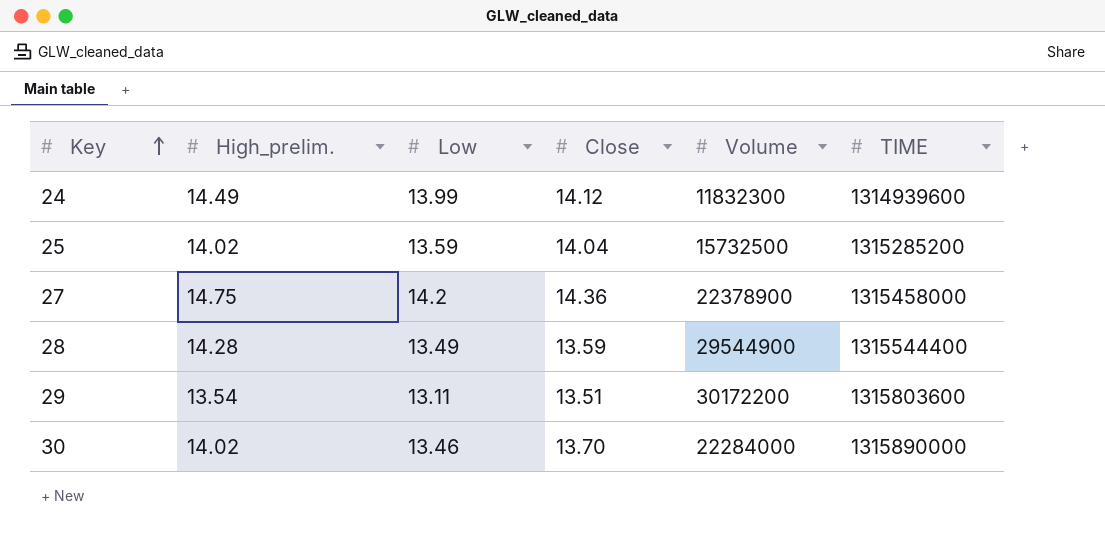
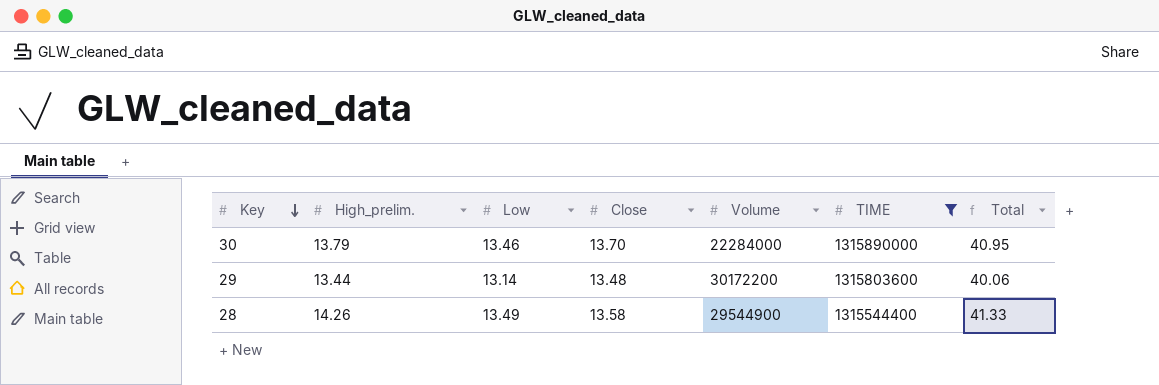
filter: none -> TIME >= 1315544400
row order: Key ascending -> Key descending
column Total | formula: none -> [High_prelim.] + [Low] + [Close]
30 | High_prelim.: 14.02 -> 13.79
29 | High_prelim.: 13.54 -> 13.44
29 | Low: 13.11 -> 13.14
29 | Close: 13.51 -> 13.48
28 | High_prelim.: 14.28 -> 14.26
28 | Close: 13.59 -> 13.58

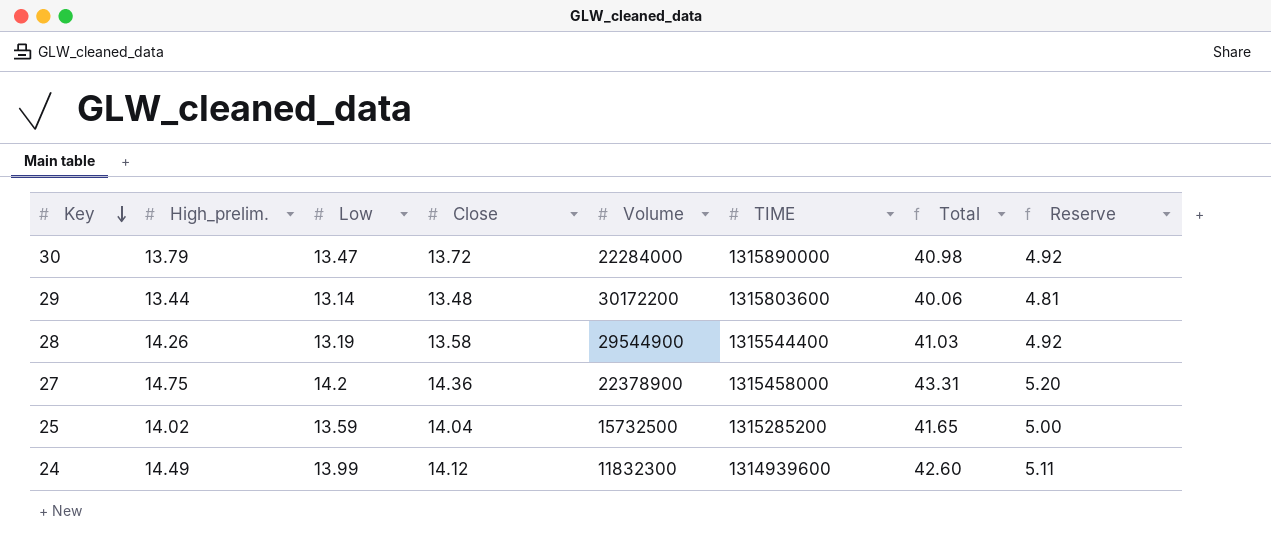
filter: TIME >= 1315544400 -> none
column Reserve | formula: none -> [Total] * 0.12
30 | Low: 13.46 -> 13.47
30 | Close: 13.70 -> 13.72
30 | Total: 40.95 -> 40.98
28 | Low: 13.49 -> 13.19
28 | Total: 41.33 -> 41.03

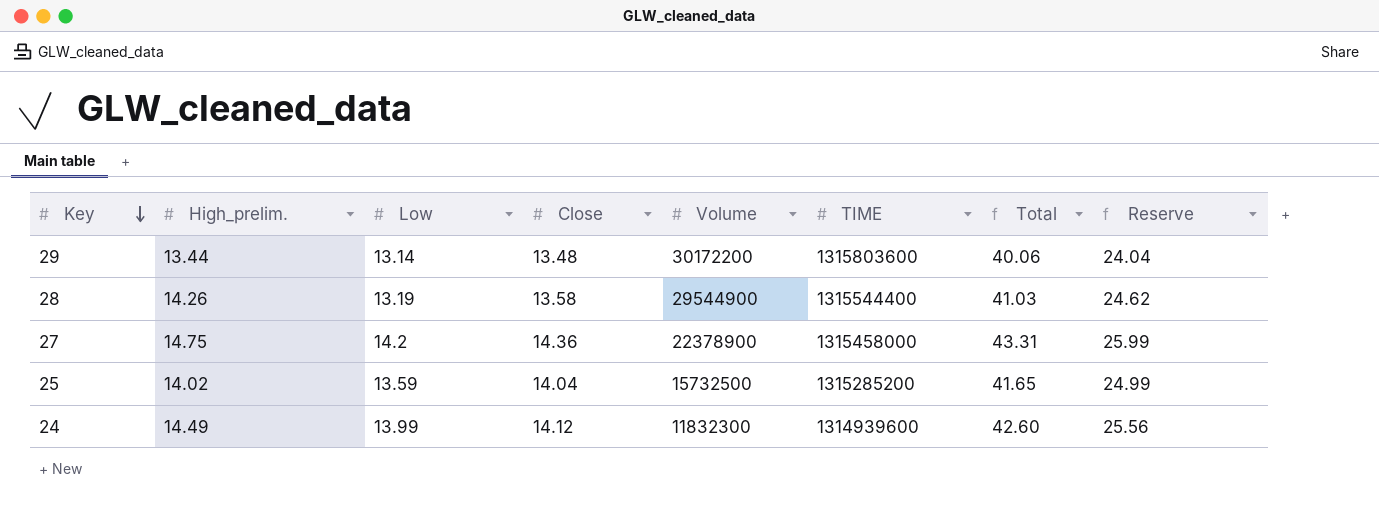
column Reserve | formula: [Total] * 0.12 -> [Total] * 0.6
row 30: 13.79 | 13.47 | 13.72 | 22284000 | 1315890000 | 40.98 | 4.92 -> none

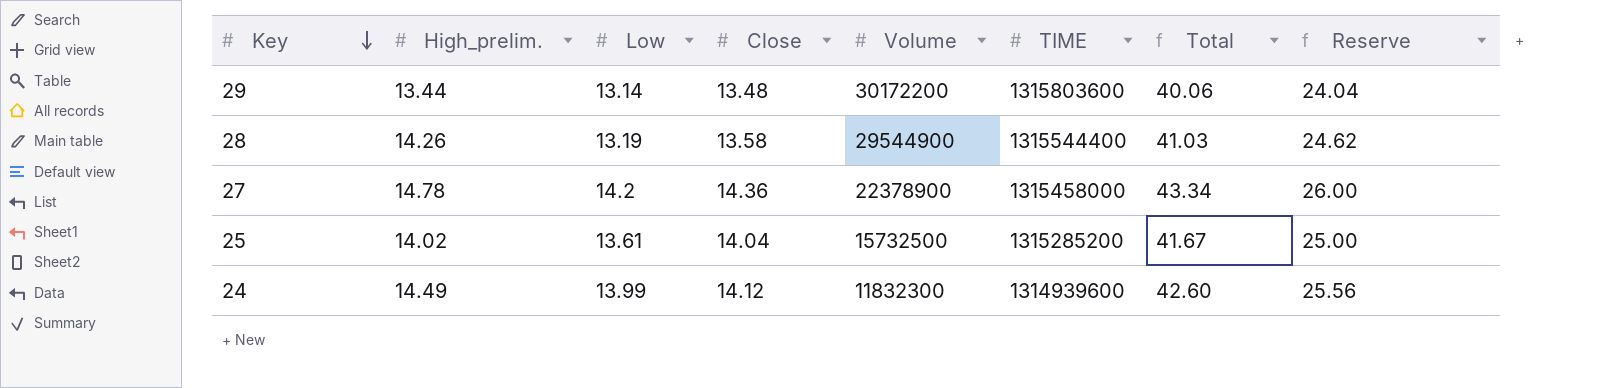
27 | High_prelim.: 14.75 -> 14.78
27 | Total: 43.31 -> 43.34
27 | Reserve: 25.99 -> 26.00
25 | Low: 13.59 -> 13.61
25 | Total: 41.65 -> 41.67
25 | Reserve: 24.99 -> 25.00

